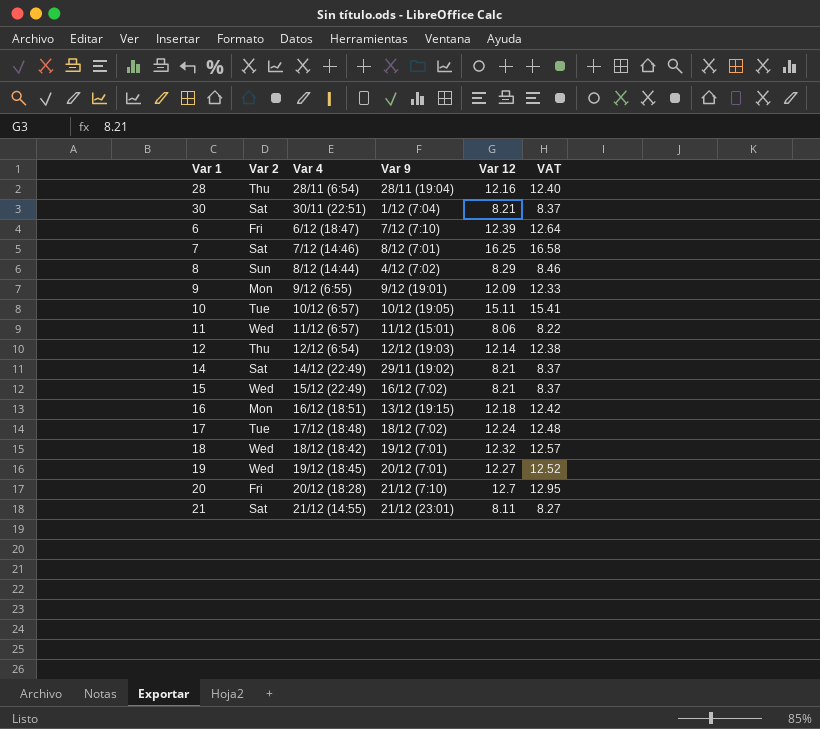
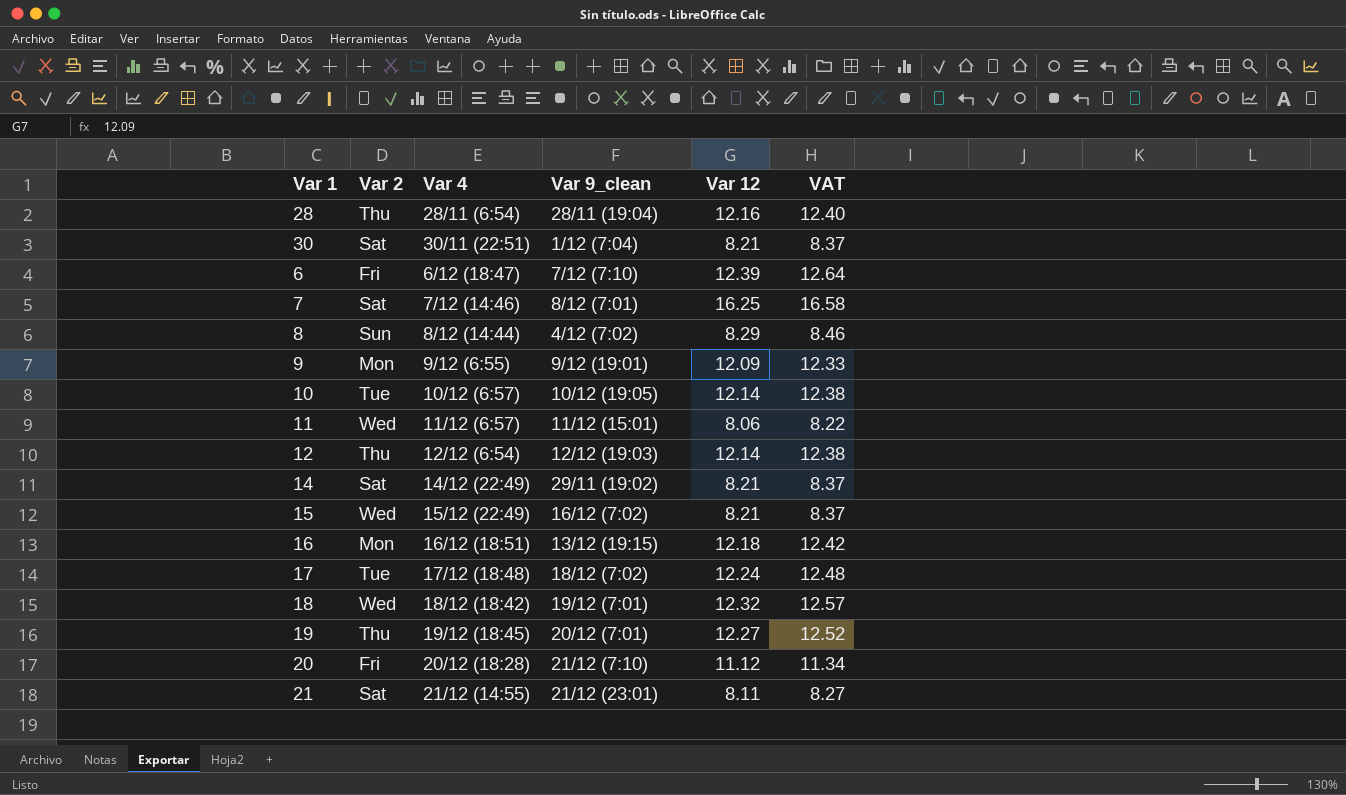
column name: Var 9 -> Var 9_clean
10 | Var 12: 15.11 -> 12.14
10 | VAT: 15.41 -> 12.38
19 | Var 2: Wed -> Thu
20 | Var 12: 12.7 -> 11.12
20 | VAT: 12.95 -> 11.34

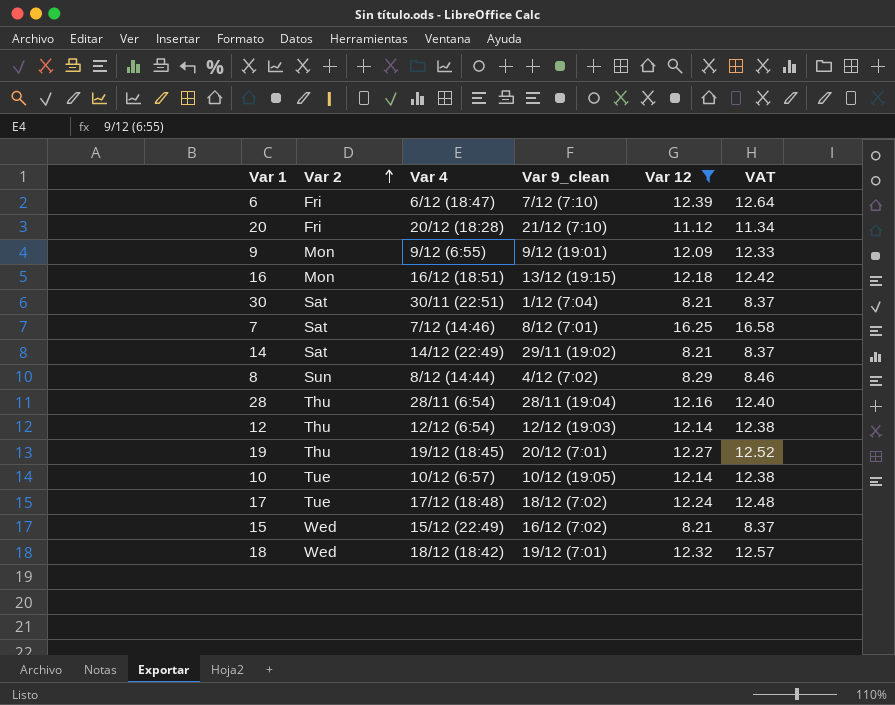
filter: none -> Var 12 >= 8.21
row order: none -> Var 2 ascending

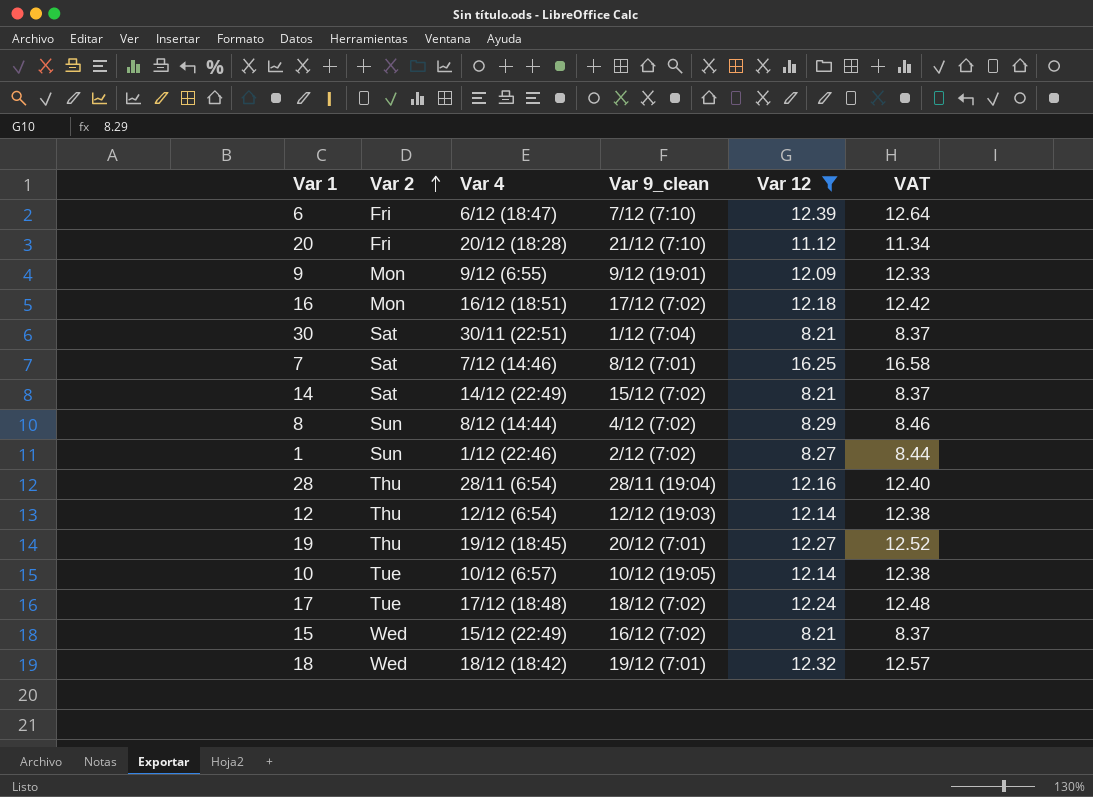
16 | Var 9_clean: 13/12 (19:15) -> 17/12 (7:02)
14 | Var 9_clean: 29/11 (19:02) -> 15/12 (7:02)
row 1: none -> Sun | 1/12 (22:46) | 2/12 (7:02) | 8.27 | 8.44

